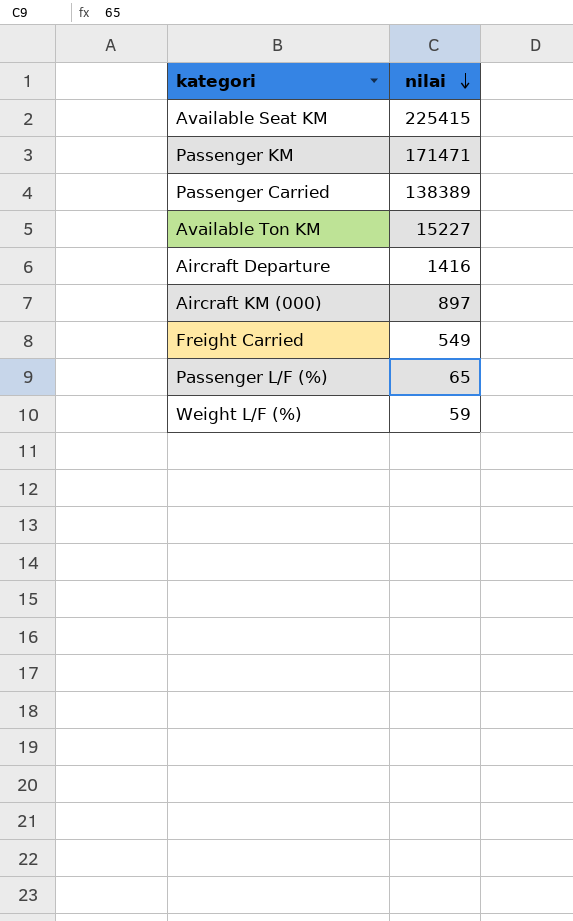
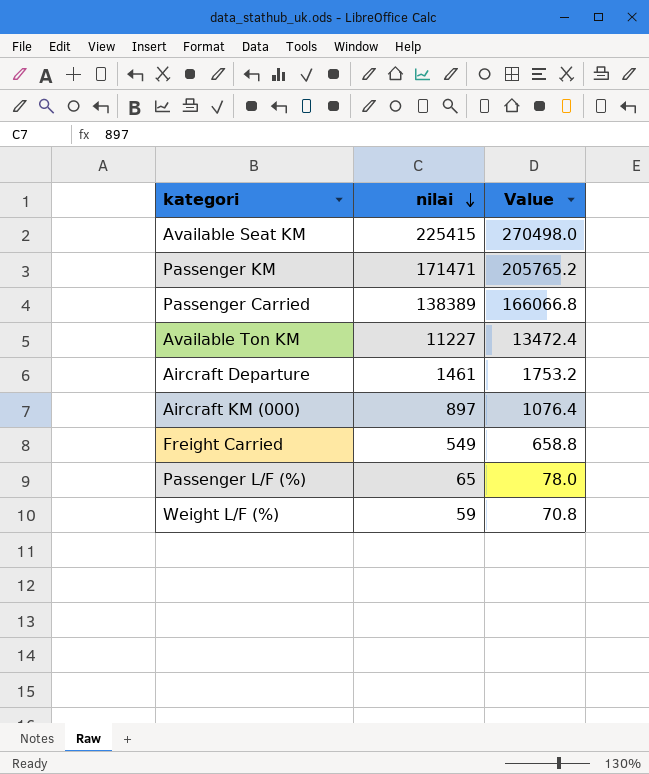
column Value | formula: none -> [nilai] * 1.2
Available Ton KM | nilai: 15227 -> 11227
Aircraft Departure | nilai: 1416 -> 1461

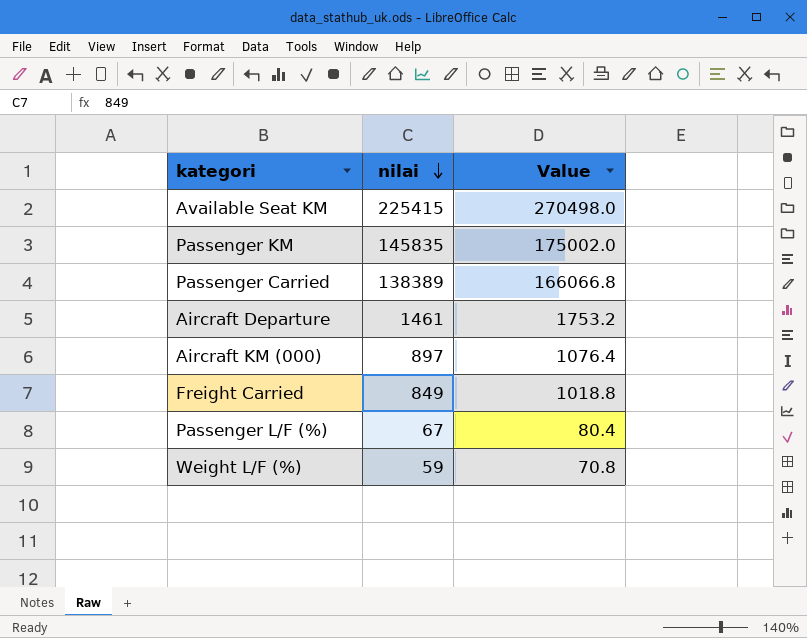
row Available Ton KM: 11227 | 13472.4 -> none
Passenger KM | nilai: 171471 -> 145835
Passenger KM | Value: 205765.2 -> 175002.0
Freight Carried | nilai: 549 -> 849
Freight Carried | Value: 658.8 -> 1018.8
Passenger L/F (%) | nilai: 65 -> 67
Passenger L/F (%) | Value: 78.0 -> 80.4

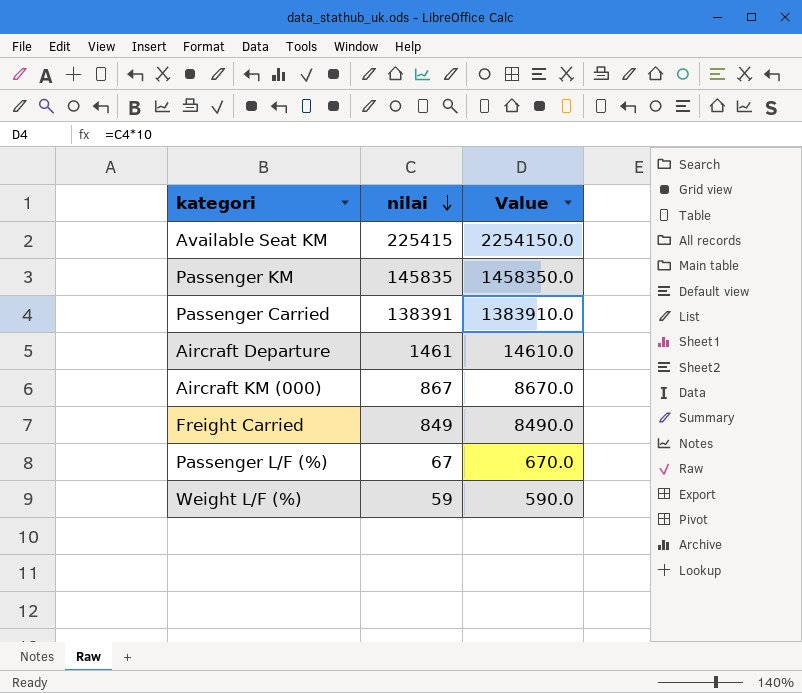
column Value | formula: [nilai] * 1.2 -> [nilai] * 10
Passenger Carried | nilai: 138389 -> 138391
Aircraft KM (000) | nilai: 897 -> 867

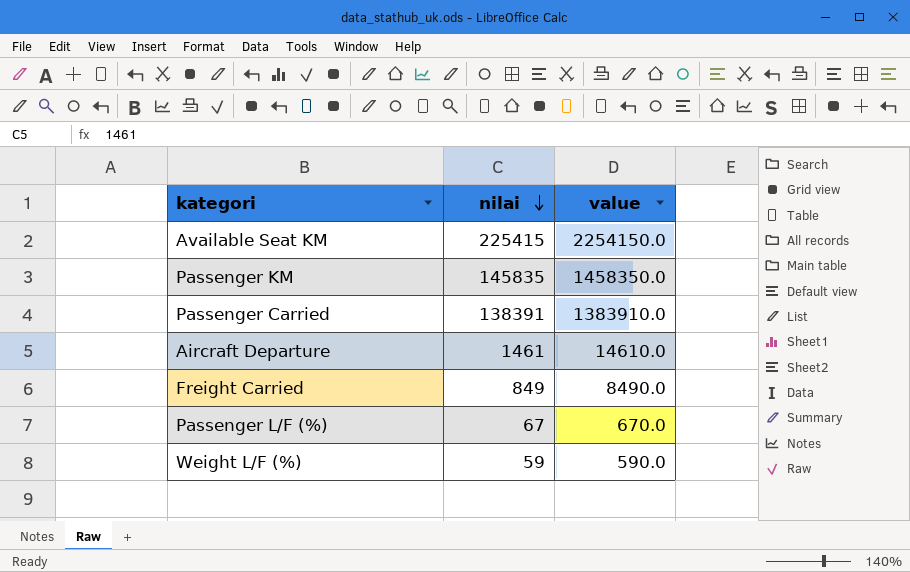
column name: Value -> value
row Aircraft KM (000): 867 | 8670.0 -> none

